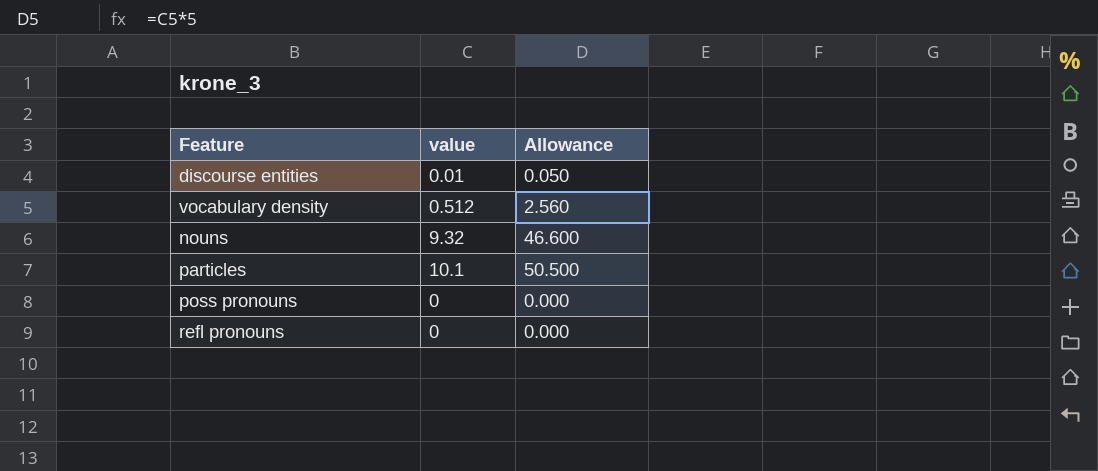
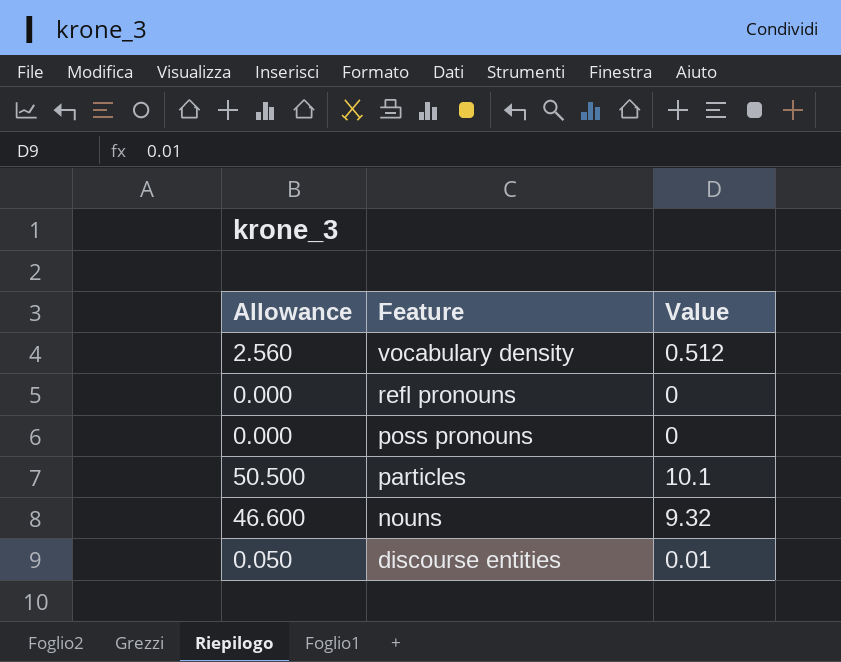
row order: none -> Feature descending
column Allowance | position: 3 -> 1
column name: value -> Value

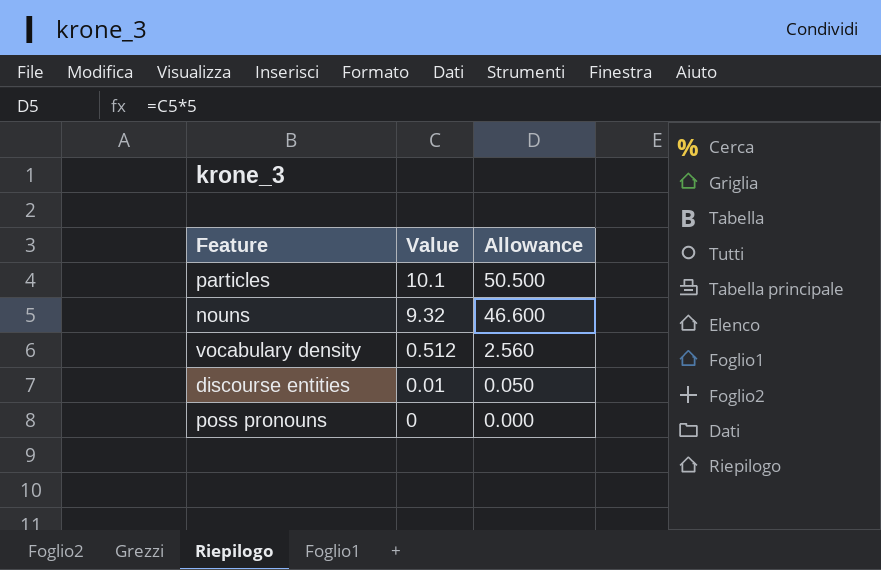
row order: Feature descending -> Value descending
column Allowance | position: 1 -> 3
row refl pronouns: 0.000 | 0 -> none

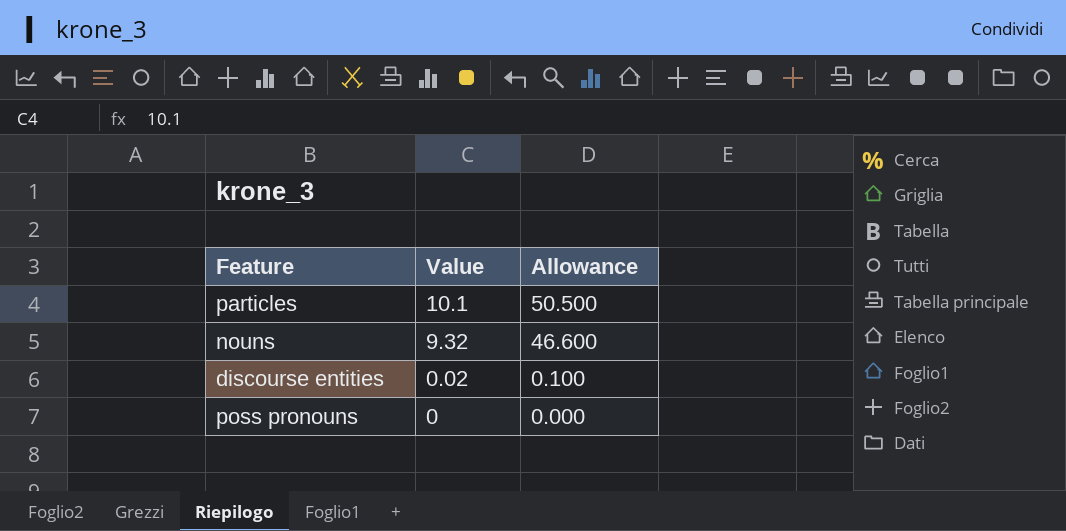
row vocabulary density: 0.512 | 2.560 -> none
discourse entities | Value: 0.01 -> 0.02
discourse entities | Allowance: 0.050 -> 0.100

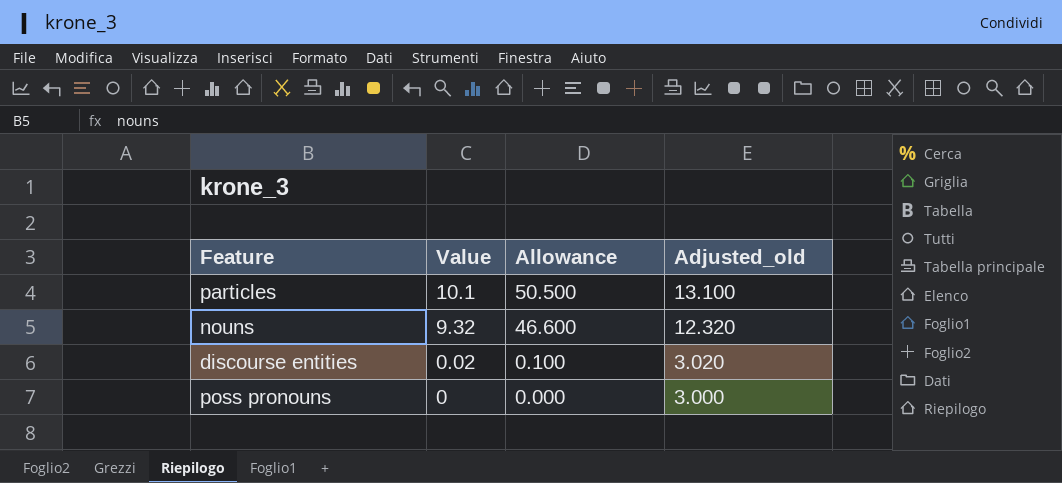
column Adjusted_old | formula: none -> [Value] + 3

